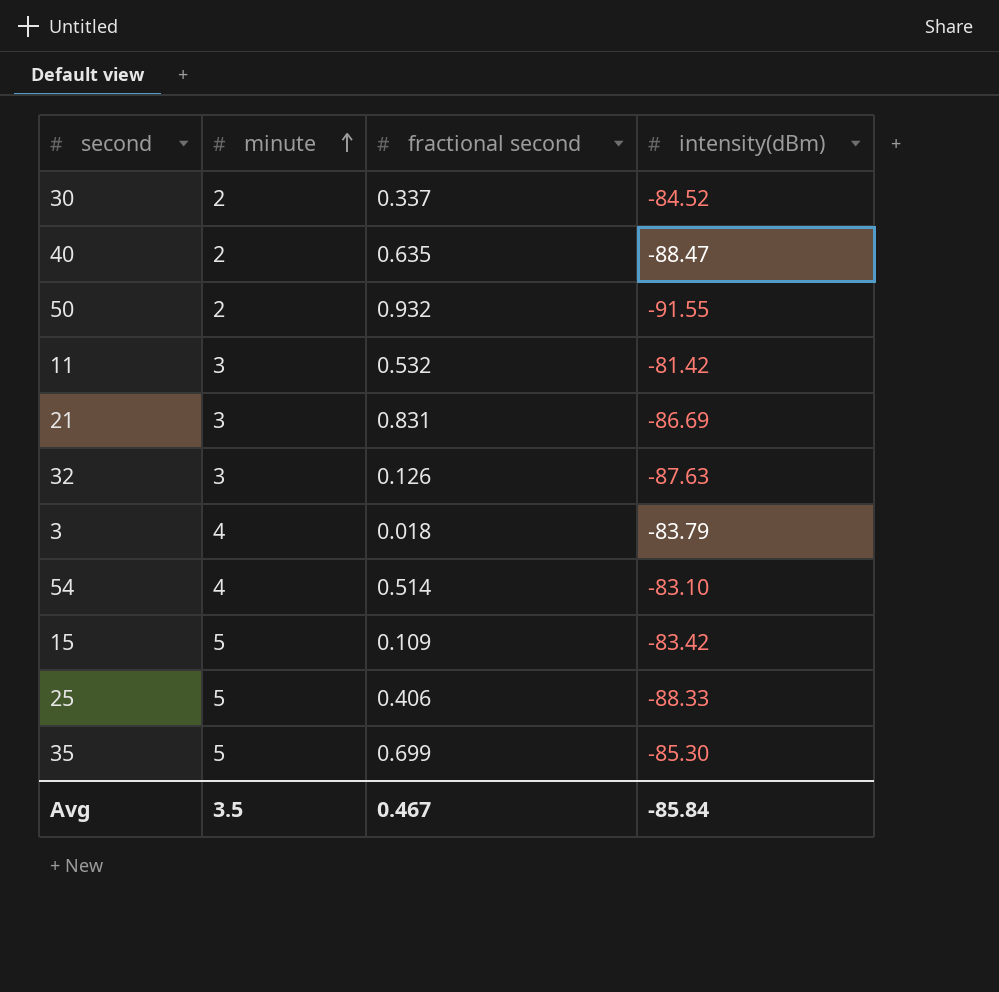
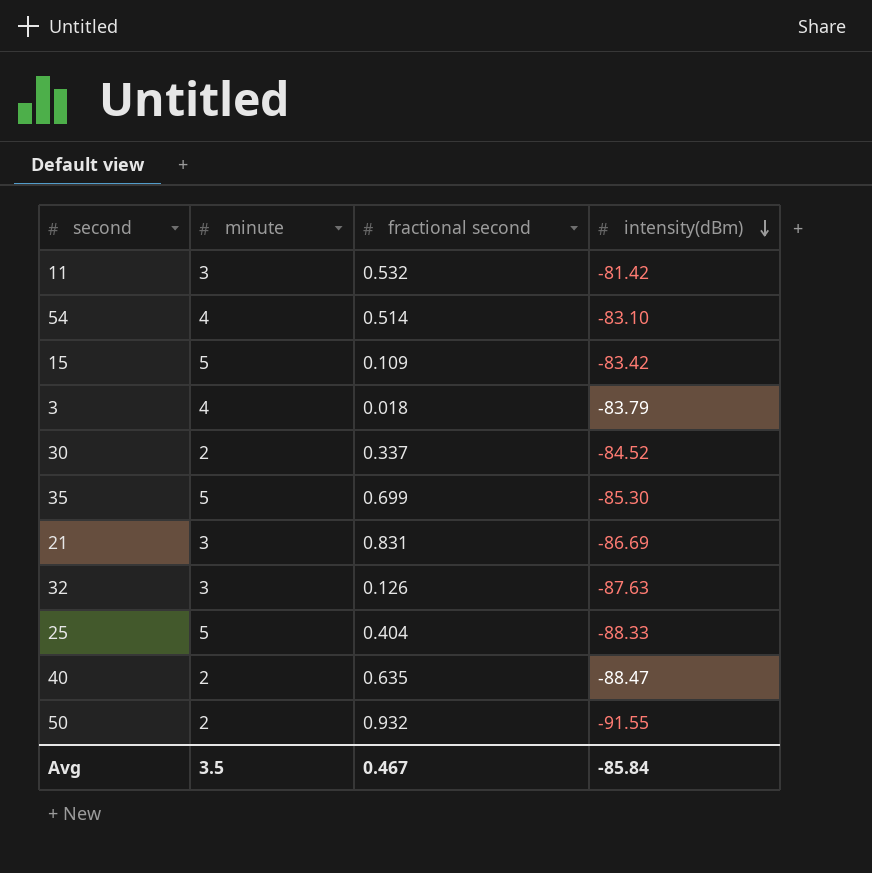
row order: minute ascending -> intensity(dBm) descending
25 | fractional second: 0.406 -> 0.404

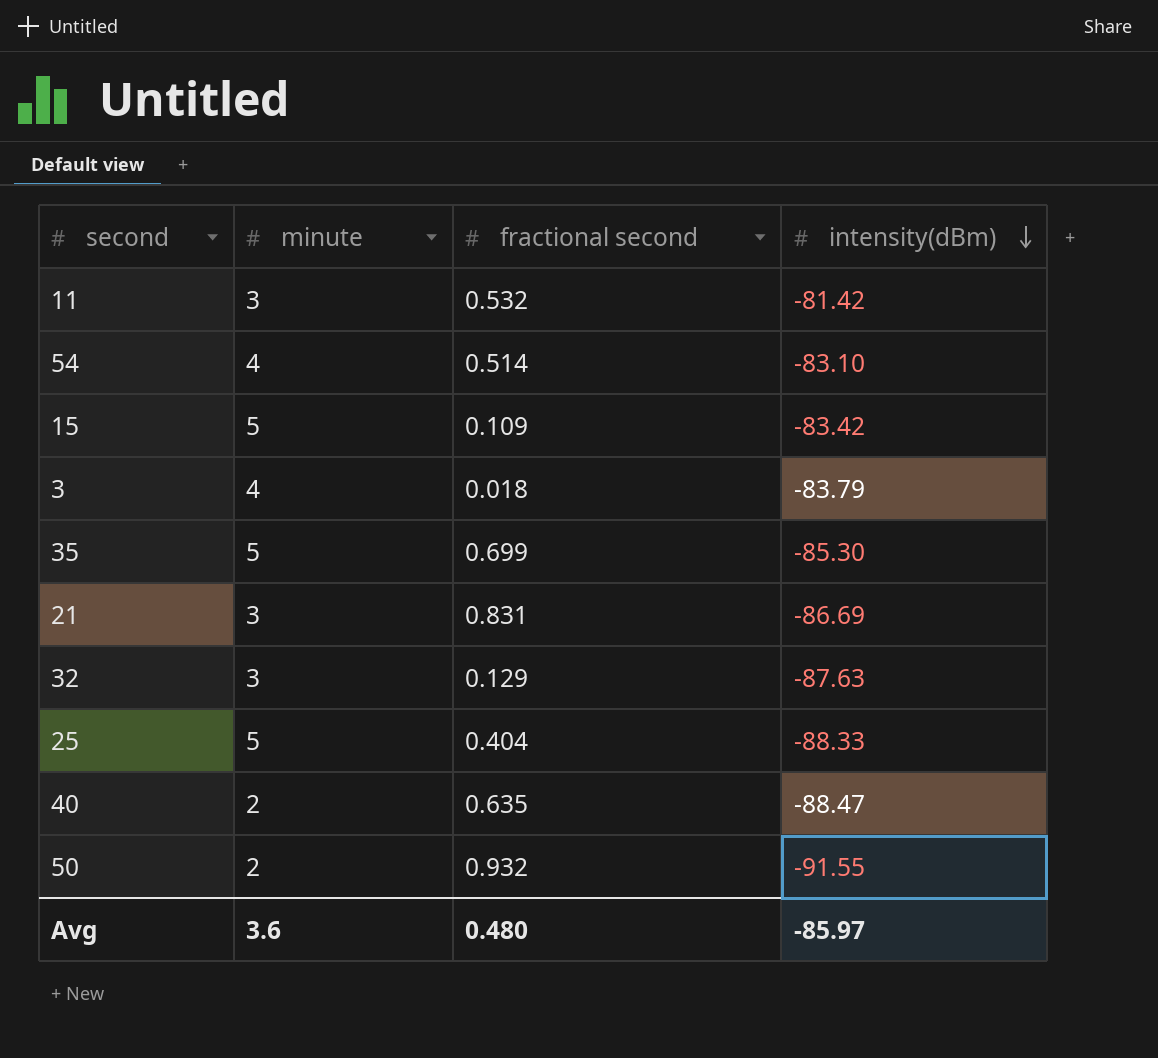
row 30: 2 | 0.337 | -84.52 -> none
32 | fractional second: 0.126 -> 0.129
Avg | minute: 3.5 -> 3.6
Avg | fractional second: 0.467 -> 0.480
Avg | intensity(dBm): -85.84 -> -85.97

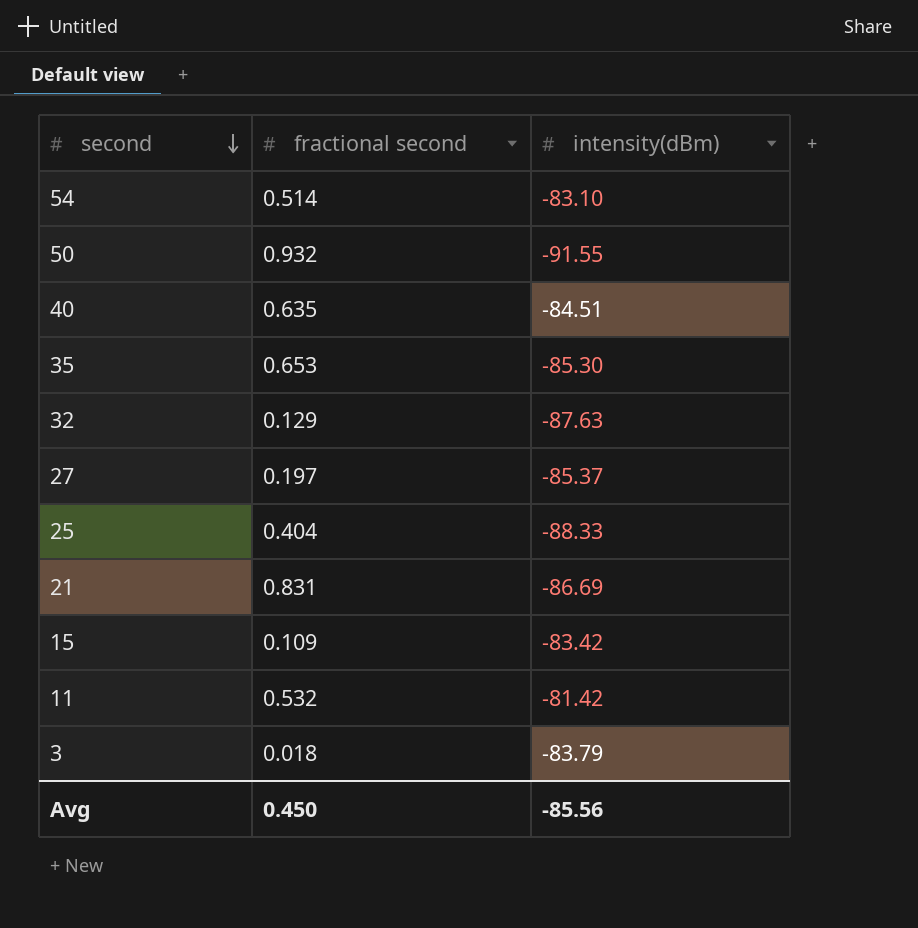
row order: intensity(dBm) descending -> second descending
column minute | position: 2 -> none
40 | intensity(dBm): -88.47 -> -84.51
35 | fractional second: 0.699 -> 0.653
row 27: none -> 0.197 | -85.37
Avg | fractional second: 0.480 -> 0.450
Avg | intensity(dBm): -85.97 -> -85.56

